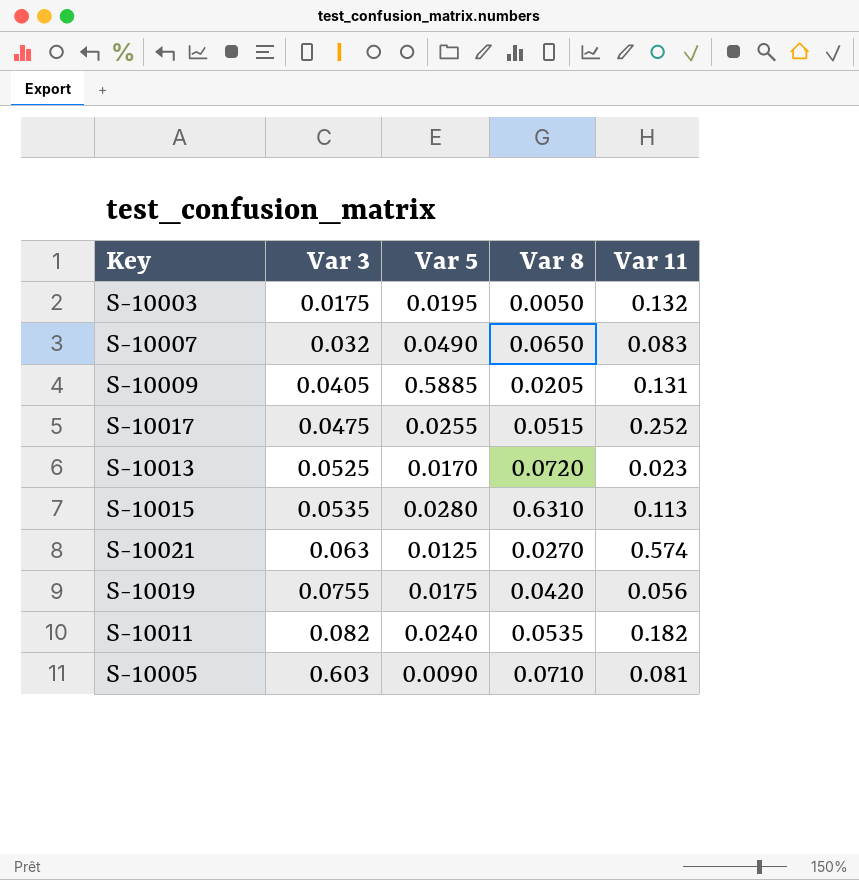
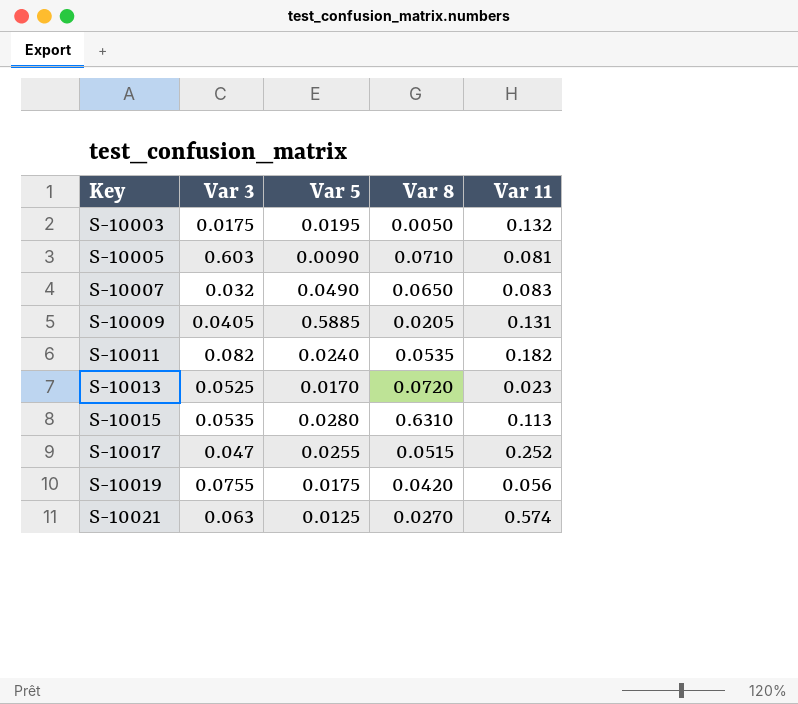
row order: Var 3 ascending -> Key ascending
S-10017 | Var 3: 0.0475 -> 0.047

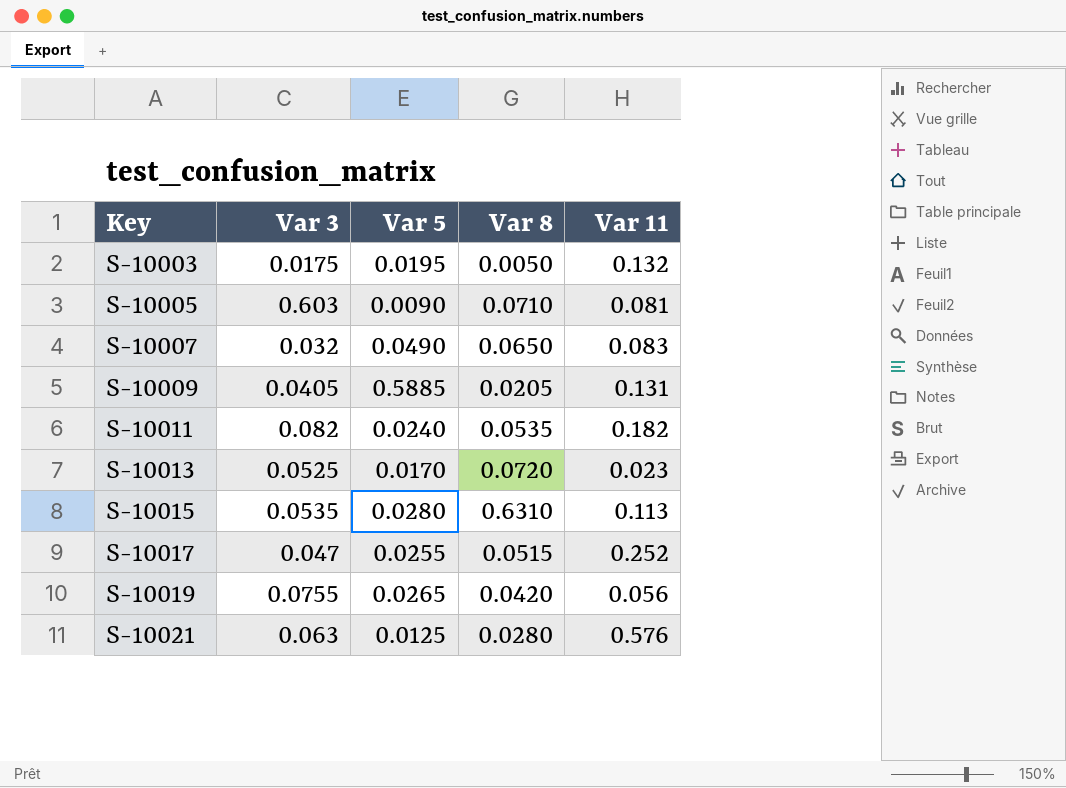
S-10019 | Var 5: 0.0175 -> 0.0265
S-10021 | Var 8: 0.0270 -> 0.0280
S-10021 | Var 11: 0.574 -> 0.576

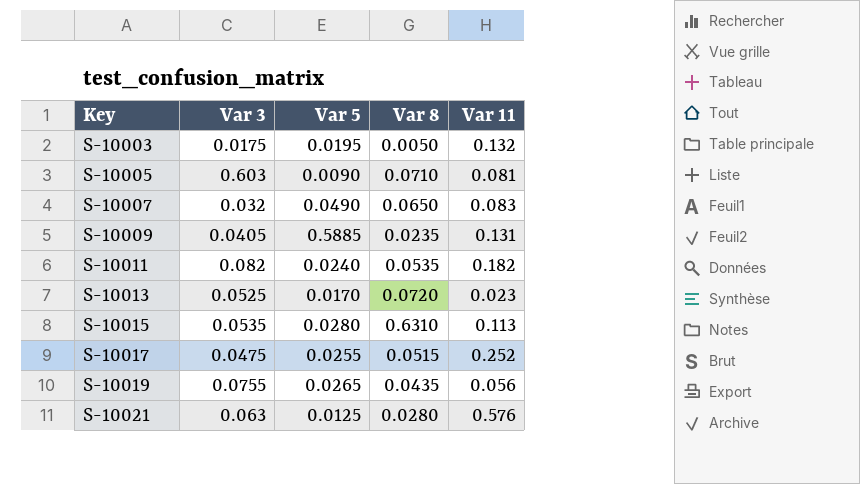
S-10009 | Var 8: 0.0205 -> 0.0235
S-10017 | Var 3: 0.047 -> 0.0475
S-10019 | Var 8: 0.0420 -> 0.0435

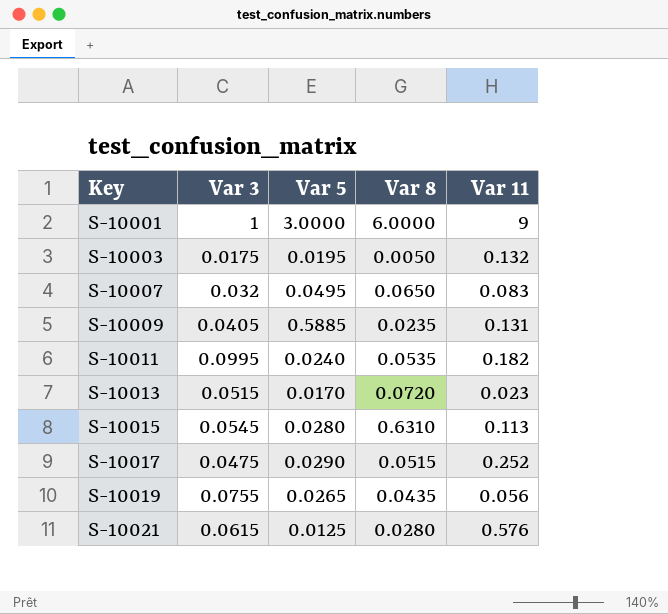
row S-10005: 0.603 | 0.0090 | 0.0710 | 0.081 -> none
row S-10001: none -> 1 | 3.0000 | 6.0000 | 9
S-10007 | Var 5: 0.0490 -> 0.0495
S-10011 | Var 3: 0.082 -> 0.0995
S-10013 | Var 3: 0.0525 -> 0.0515
S-10015 | Var 3: 0.0535 -> 0.0545
S-10017 | Var 5: 0.0255 -> 0.0290
S-10021 | Var 3: 0.063 -> 0.0615

